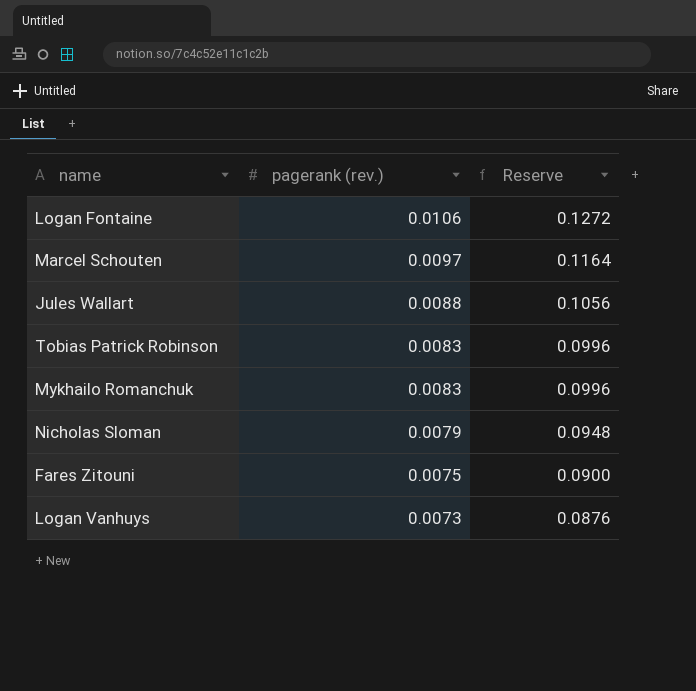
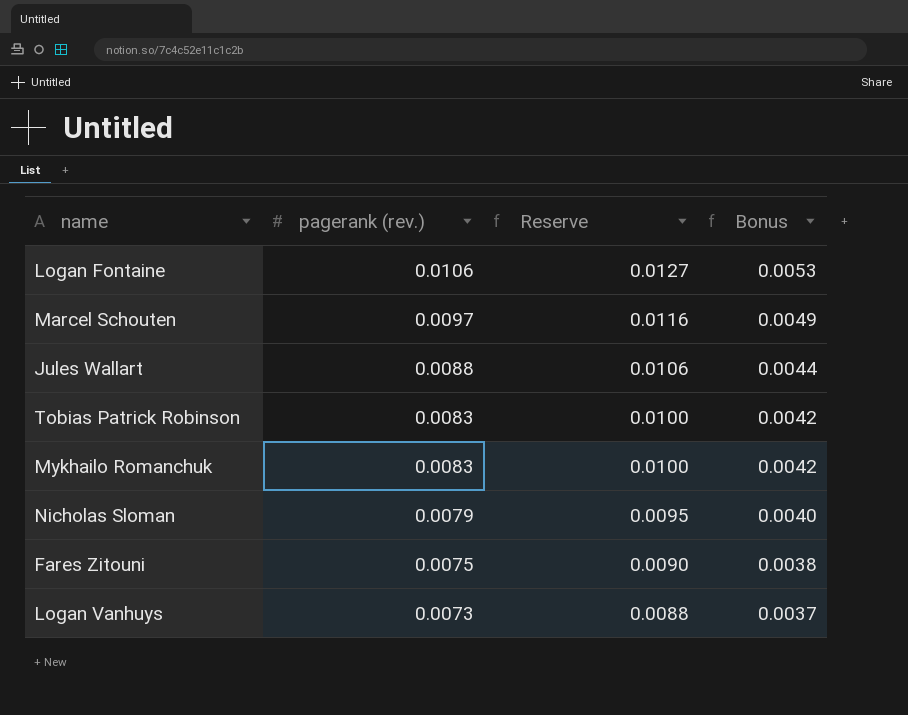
column Reserve | formula: [pagerank (rev.)] * 12 -> [pagerank (rev.)] * 1.2
column Bonus | formula: none -> [pagerank (rev.)] * 0.5

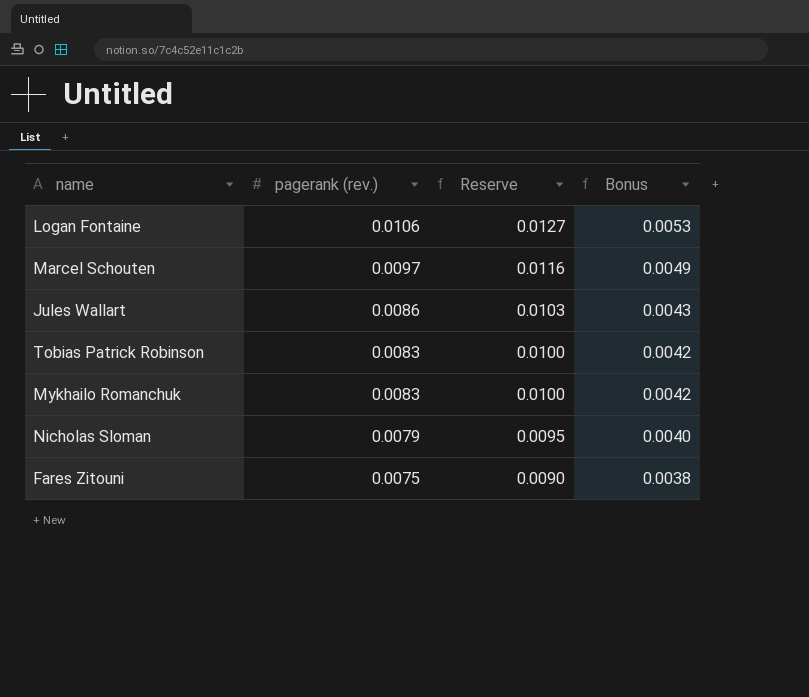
row Logan Vanhuys: 0.0073 | 0.0088 | 0.0037 -> none
Jules Wallart | pagerank (rev.): 0.0088 -> 0.0086
Jules Wallart | Reserve: 0.0106 -> 0.0103
Jules Wallart | Bonus: 0.0044 -> 0.0043

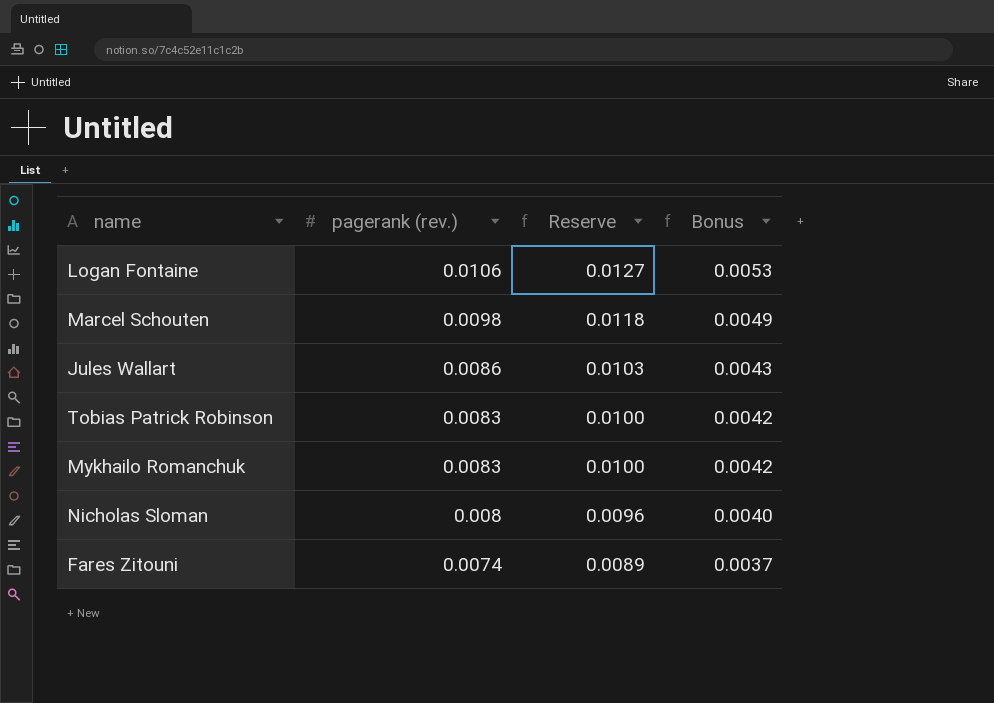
Marcel Schouten | pagerank (rev.): 0.0097 -> 0.0098
Marcel Schouten | Reserve: 0.0116 -> 0.0118
Nicholas Sloman | pagerank (rev.): 0.0079 -> 0.008
Nicholas Sloman | Reserve: 0.0095 -> 0.0096
Fares Zitouni | pagerank (rev.): 0.0075 -> 0.0074
Fares Zitouni | Reserve: 0.0090 -> 0.0089
Fares Zitouni | Bonus: 0.0038 -> 0.0037

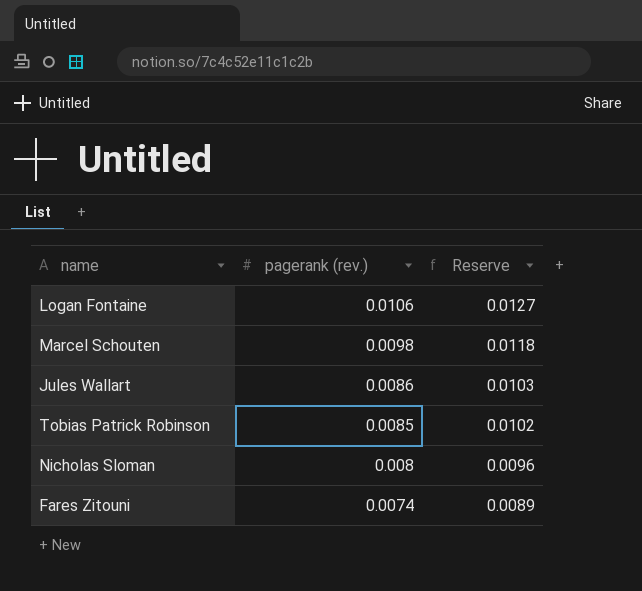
column Bonus | formula: [pagerank (rev.)] * 0.5 -> none
row Mykhailo Romanchuk: 0.0083 | 0.0100 | 0.0042 -> none
Tobias Patrick Robinson | pagerank (rev.): 0.0083 -> 0.0085
Tobias Patrick Robinson | Reserve: 0.0100 -> 0.0102

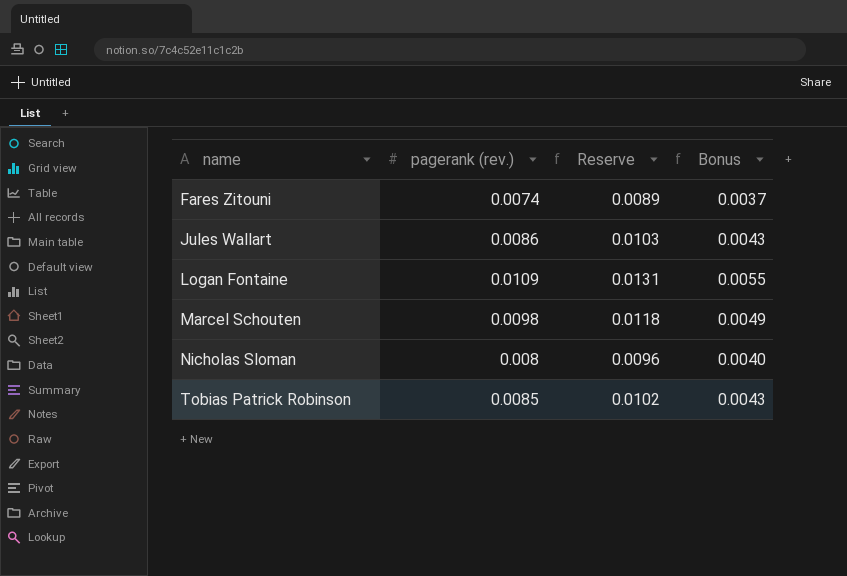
row order: pagerank (rev.) descending -> name ascending
column Bonus | formula: none -> [pagerank (rev.)] * 0.5
Logan Fontaine | pagerank (rev.): 0.0106 -> 0.0109
Logan Fontaine | Reserve: 0.0127 -> 0.0131

